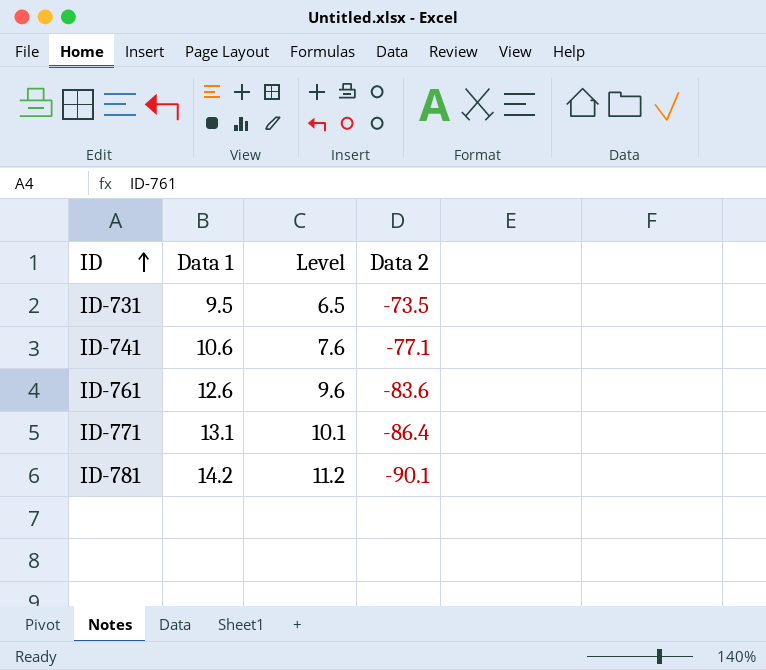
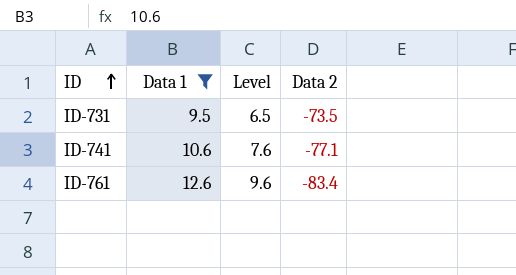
filter: none -> Data 1 <= 12.6
ID-761 | Data 2: -83.6 -> -83.4

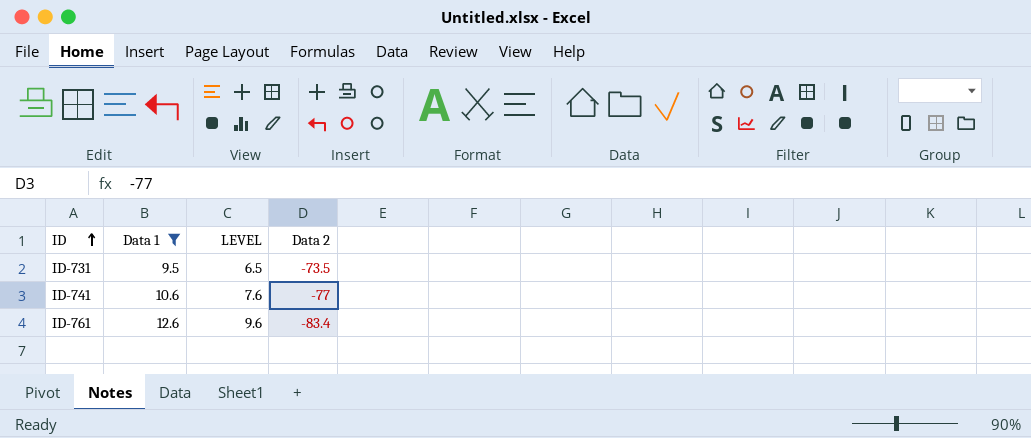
column name: Level -> LEVEL
ID-741 | Data 2: -77.1 -> -77

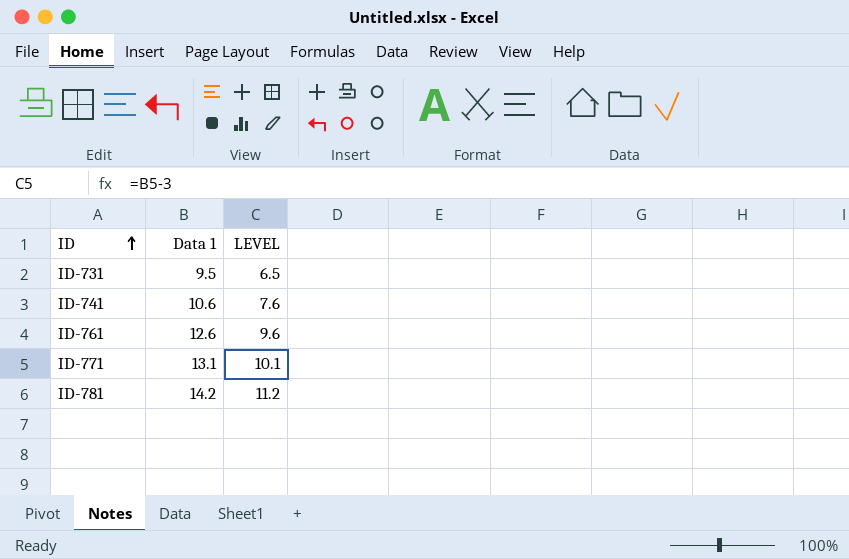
filter: Data 1 <= 12.6 -> none
column Data 2 | position: 4 -> none

